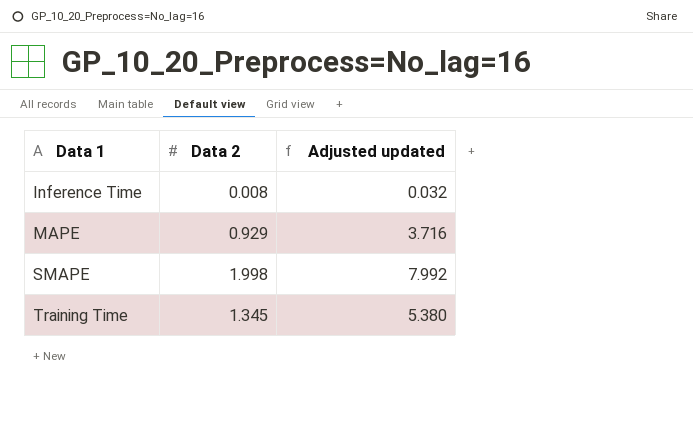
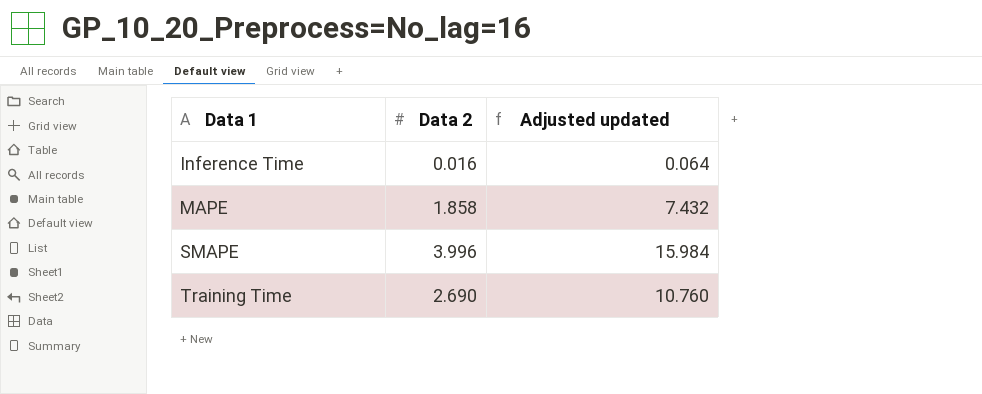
Inference Time | Data 2: 0.008 -> 0.016
Inference Time | Adjusted updated: 0.032 -> 0.064
MAPE | Data 2: 0.929 -> 1.858
MAPE | Adjusted updated: 3.716 -> 7.432
SMAPE | Data 2: 1.998 -> 3.996
SMAPE | Adjusted updated: 7.992 -> 15.984
Training Time | Data 2: 1.345 -> 2.690
Training Time | Adjusted updated: 5.380 -> 10.760

